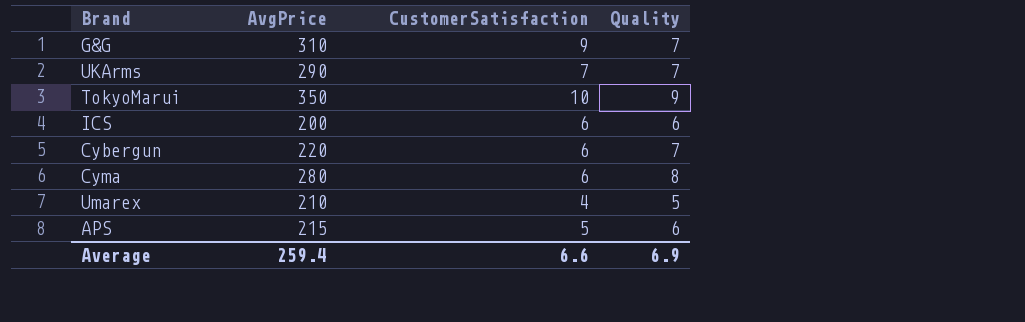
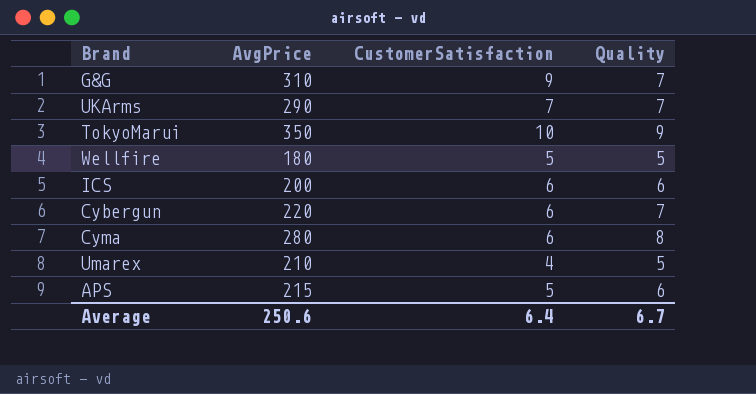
row Wellfire: none -> 180 | 5 | 5
Average | AvgPrice: 259.4 -> 250.6
Average | CustomerSatisfaction: 6.6 -> 6.4
Average | Quality: 6.9 -> 6.7

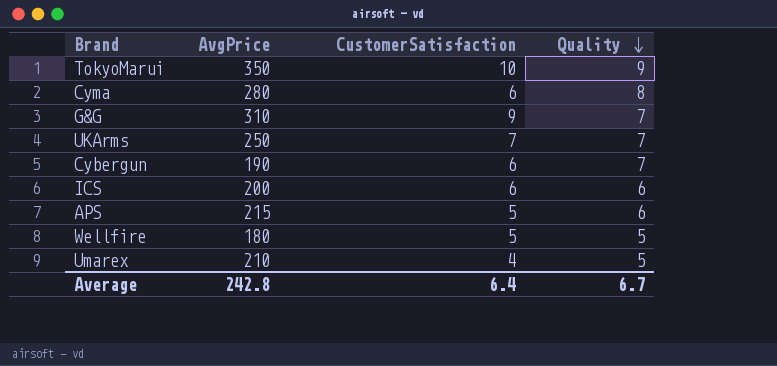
row order: none -> Quality descending
UKArms | AvgPrice: 290 -> 250
Cybergun | AvgPrice: 220 -> 190
Average | AvgPrice: 250.6 -> 242.8

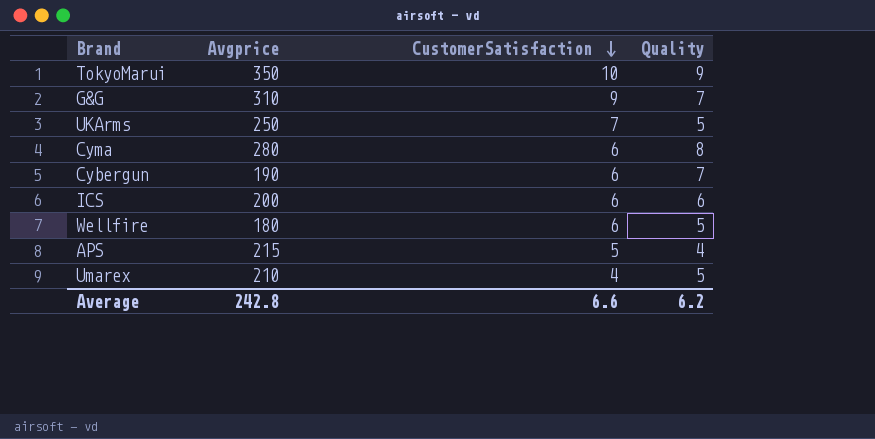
row order: Quality descending -> CustomerSatisfaction descending
column name: AvgPrice -> Avgprice
UKArms | Quality: 7 -> 5
Wellfire | CustomerSatisfaction: 5 -> 6
APS | Quality: 6 -> 4
Average | CustomerSatisfaction: 6.4 -> 6.6
Average | Quality: 6.7 -> 6.2

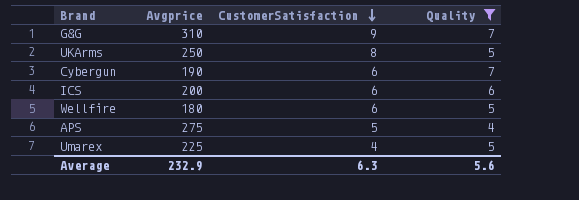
filter: none -> Quality <= 7
UKArms | CustomerSatisfaction: 7 -> 8
APS | Avgprice: 215 -> 275
Umarex | Avgprice: 210 -> 225
Average | Avgprice: 242.8 -> 232.9
Average | CustomerSatisfaction: 6.6 -> 6.3
Average | Quality: 6.2 -> 5.6

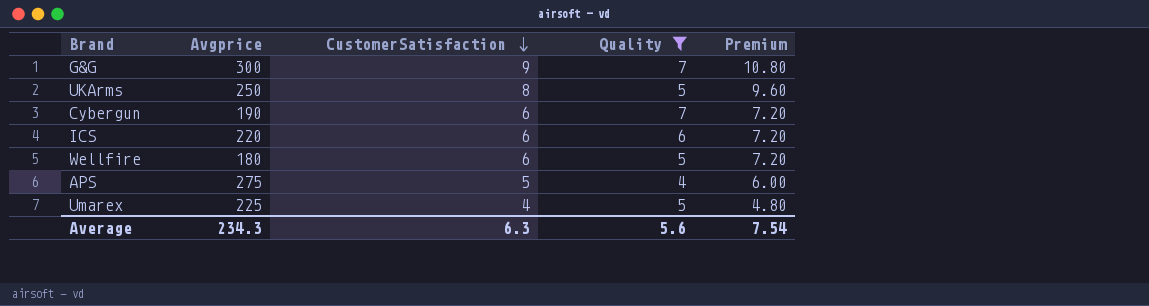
column Premium | formula: none -> [CustomerSatisfaction] * 1.2
G&G | Avgprice: 310 -> 300
ICS | Avgprice: 200 -> 220
Average | Avgprice: 232.9 -> 234.3

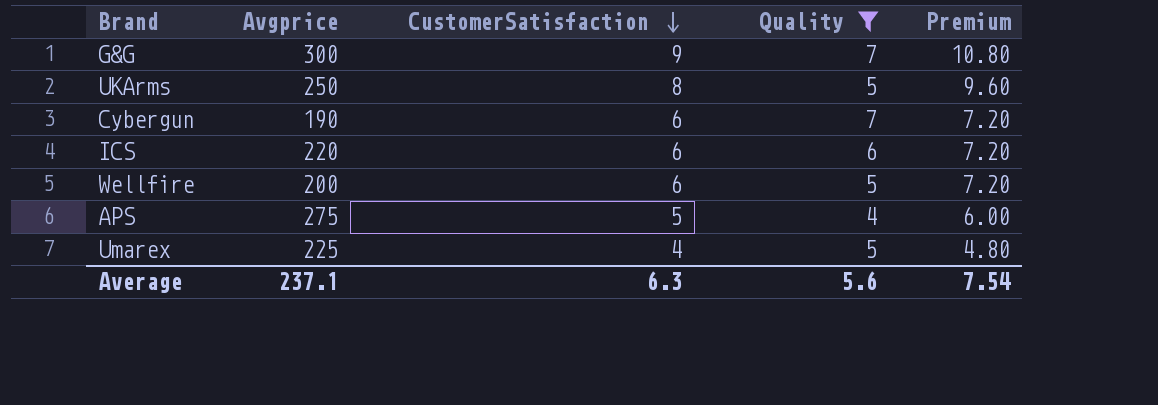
Wellfire | Avgprice: 180 -> 200
Average | Avgprice: 234.3 -> 237.1

